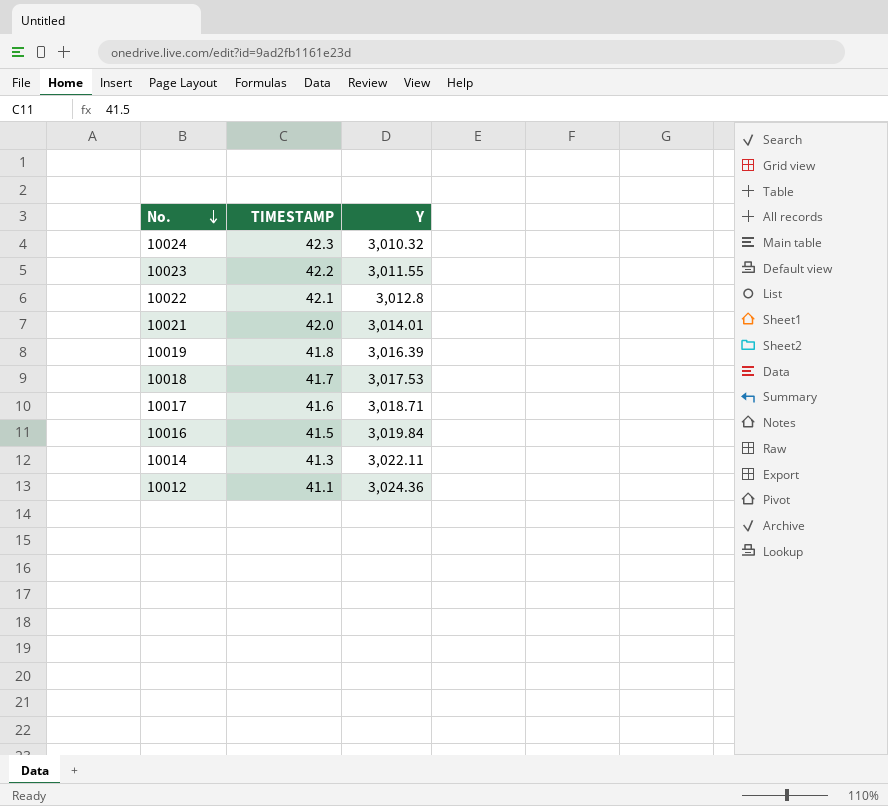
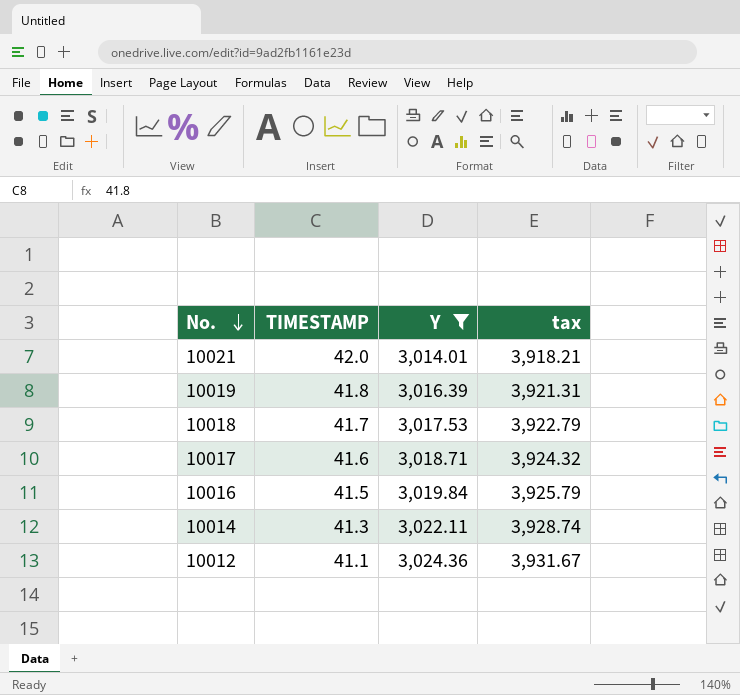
filter: none -> Y >= 3,014.01
column tax | formula: none -> [Y] * 1.3

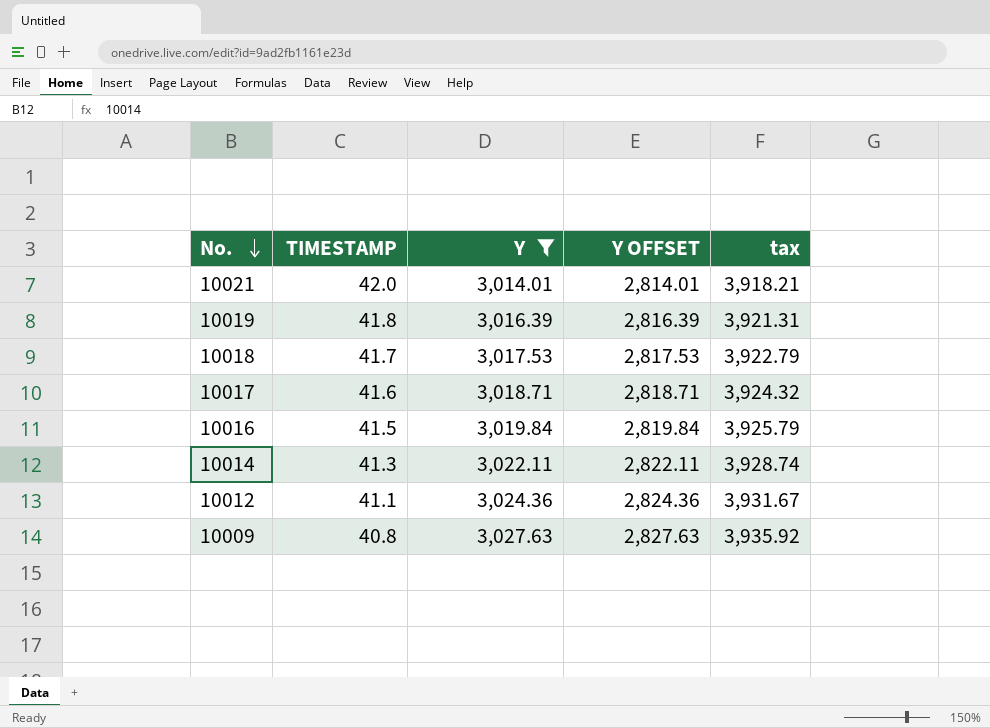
column Y OFFSET | formula: none -> [Y] - 200
row 10009: none -> 40.8 | 3,027.63 | 2,827.63 | 3,935.92

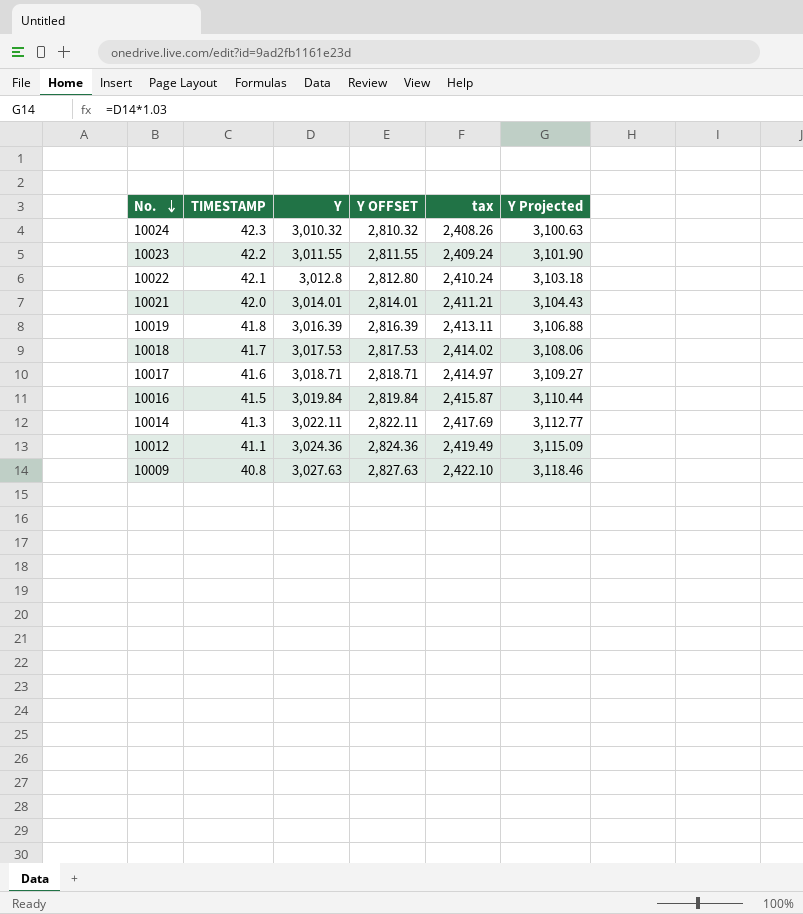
filter: Y >= 3,014.01 -> none
column tax | formula: [Y] * 1.3 -> [Y] * 0.8
column Y Projected | formula: none -> [Y] * 1.03

